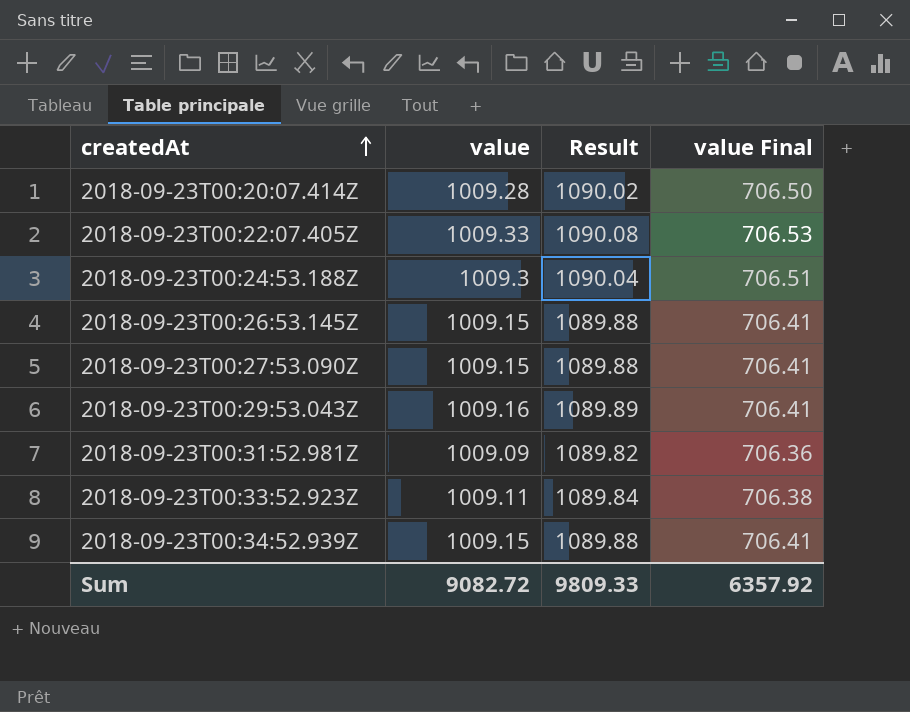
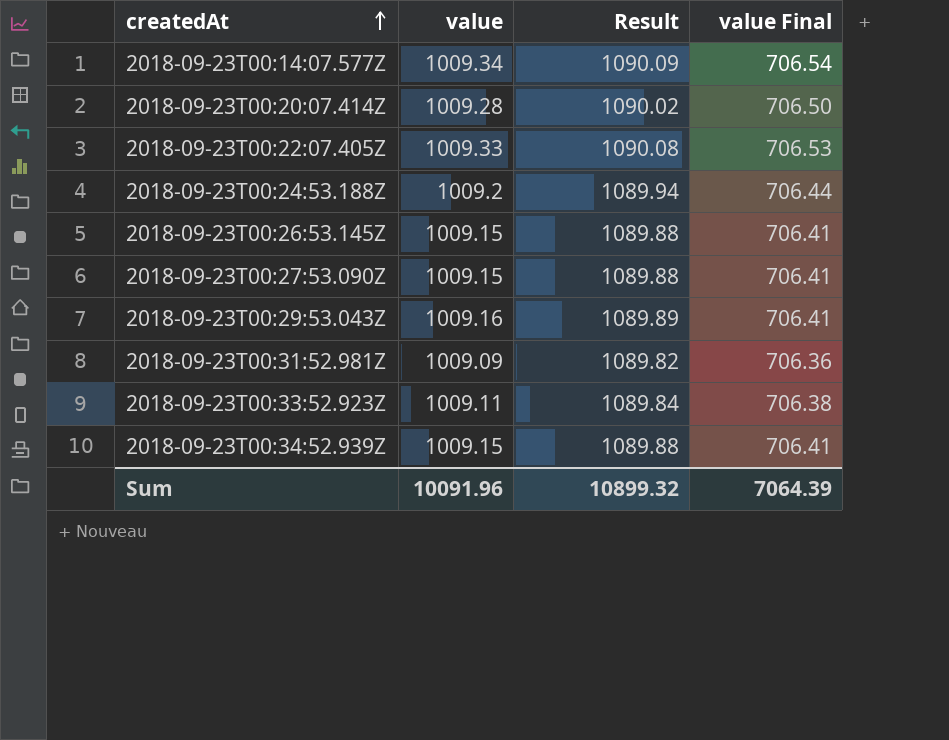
row 2018-09-23T00:14:07.577Z: none -> 1009.34 | 1090.09 | 706.54
2018-09-23T00:24:53.188Z | value: 1009.3 -> 1009.2
2018-09-23T00:24:53.188Z | Result: 1090.04 -> 1089.94
2018-09-23T00:24:53.188Z | value Final: 706.51 -> 706.44
Sum | value: 9082.72 -> 10091.96
Sum | Result: 9809.33 -> 10899.32
Sum | value Final: 6357.92 -> 7064.39

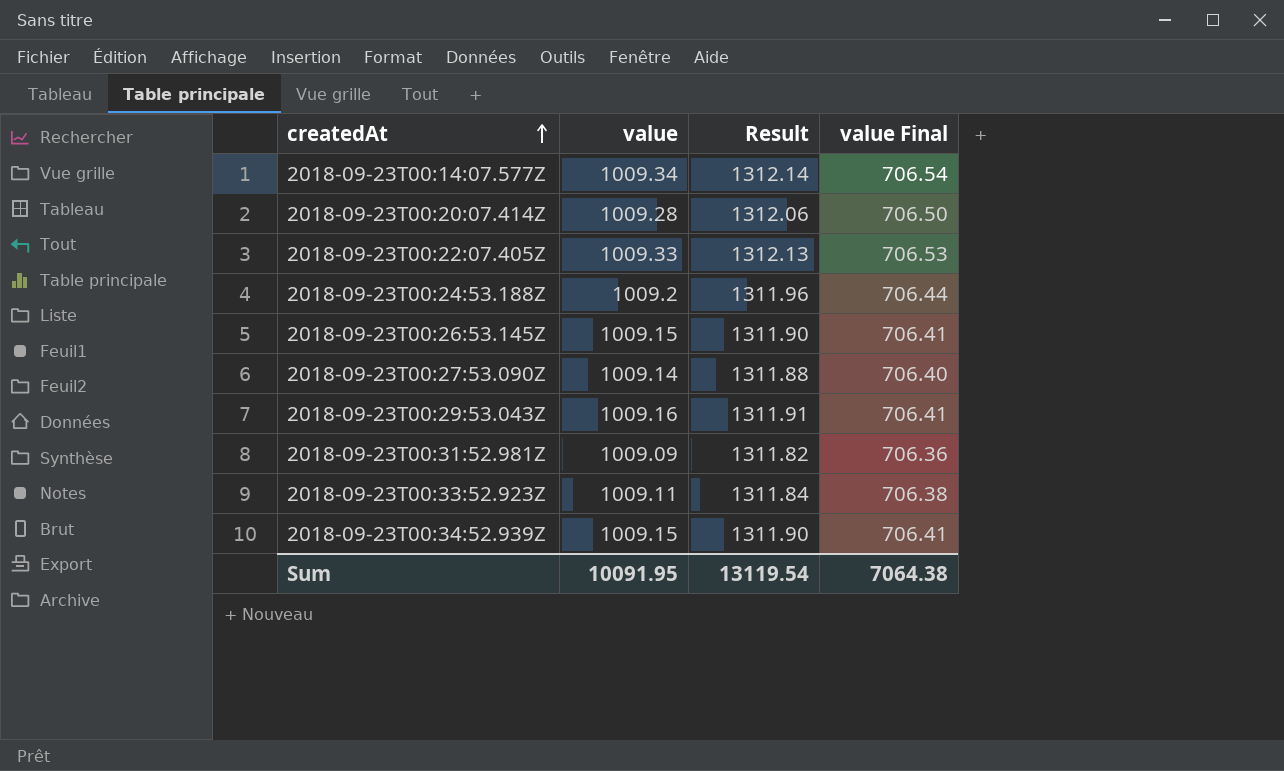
column Result | formula: [value] * 1.08 -> [value] * 1.3
2018-09-23T00:27:53.090Z | value: 1009.15 -> 1009.14
2018-09-23T00:27:53.090Z | value Final: 706.41 -> 706.40
Sum | value: 10091.96 -> 10091.95
Sum | Result: 10899.32 -> 13119.54
Sum | value Final: 7064.39 -> 7064.38

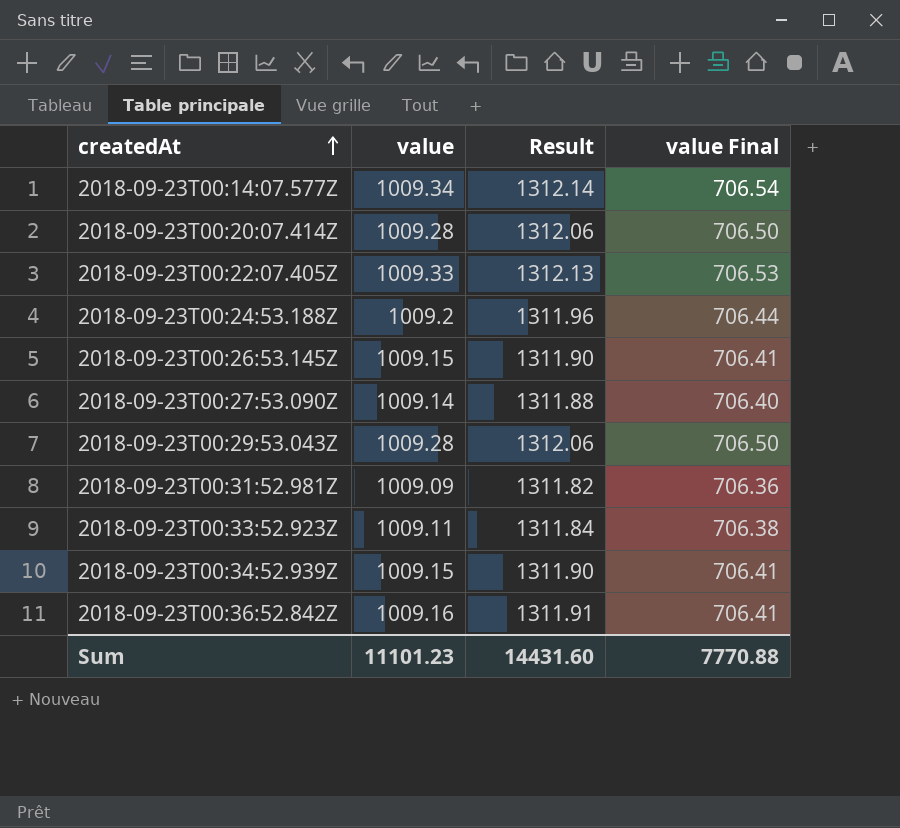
2018-09-23T00:29:53.043Z | value: 1009.16 -> 1009.28
2018-09-23T00:29:53.043Z | Result: 1311.91 -> 1312.06
2018-09-23T00:29:53.043Z | value Final: 706.41 -> 706.50
row 2018-09-23T00:36:52.842Z: none -> 1009.16 | 1311.91 | 706.41
Sum | value: 10091.95 -> 11101.23
Sum | Result: 13119.54 -> 14431.60
Sum | value Final: 7064.38 -> 7770.88

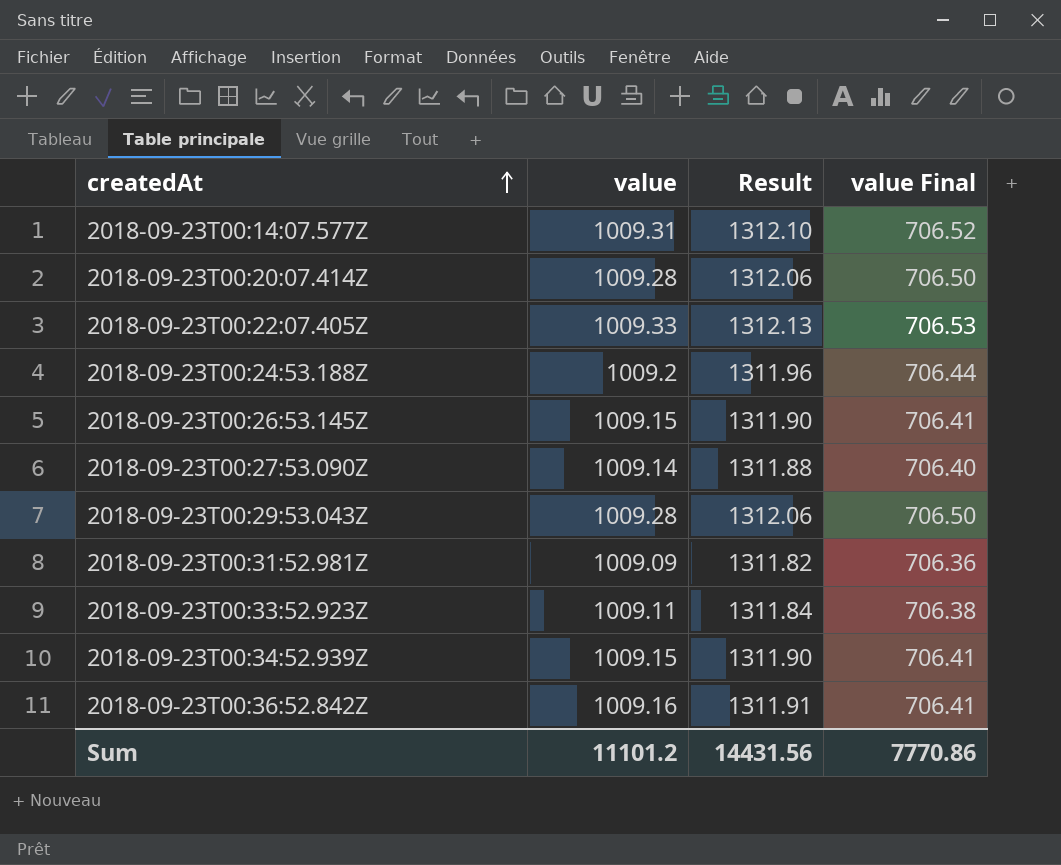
2018-09-23T00:14:07.577Z | value: 1009.34 -> 1009.31
2018-09-23T00:14:07.577Z | Result: 1312.14 -> 1312.10
2018-09-23T00:14:07.577Z | value Final: 706.54 -> 706.52
Sum | value: 11101.23 -> 11101.2
Sum | Result: 14431.60 -> 14431.56
Sum | value Final: 7770.88 -> 7770.86

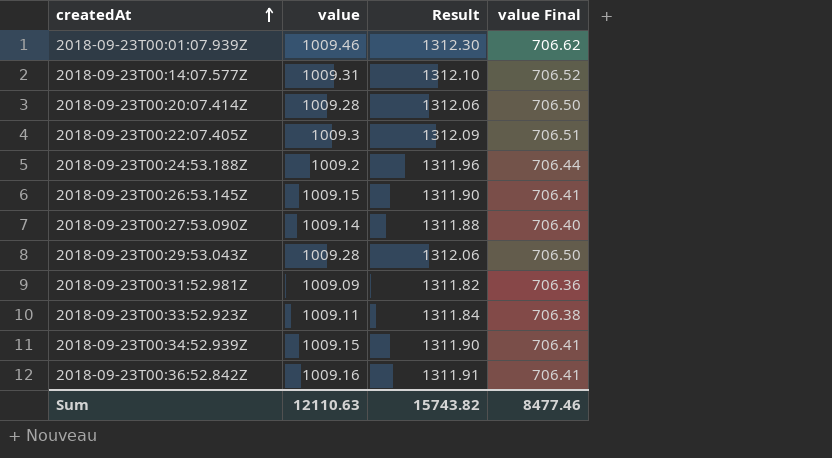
row 2018-09-23T00:01:07.939Z: none -> 1009.46 | 1312.30 | 706.62
2018-09-23T00:22:07.405Z | value: 1009.33 -> 1009.3
2018-09-23T00:22:07.405Z | Result: 1312.13 -> 1312.09
2018-09-23T00:22:07.405Z | value Final: 706.53 -> 706.51
Sum | value: 11101.2 -> 12110.63
Sum | Result: 14431.56 -> 15743.82
Sum | value Final: 7770.86 -> 8477.46

